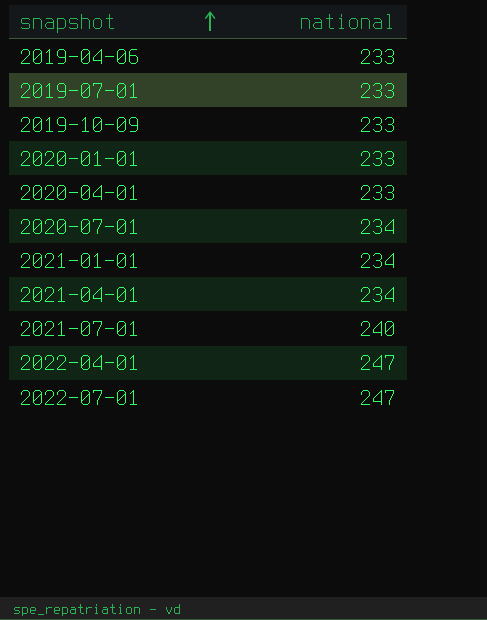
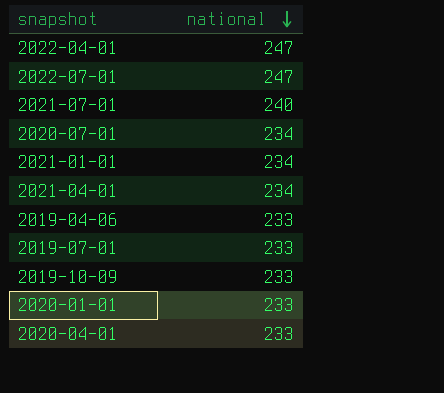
row order: snapshot ascending -> national descending

